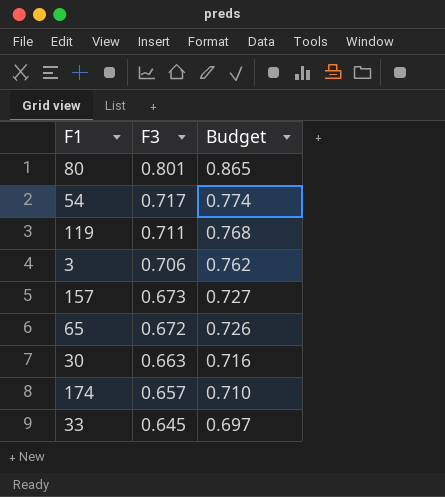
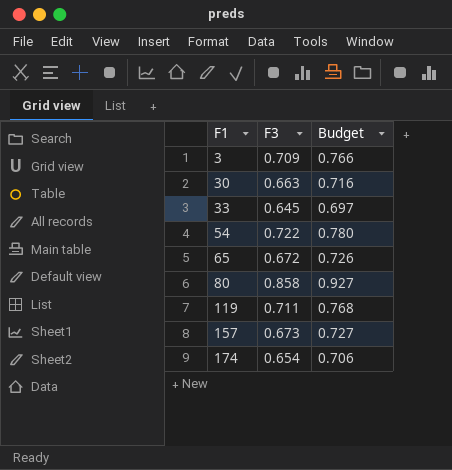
row order: F3 descending -> F1 ascending
3 | F3: 0.706 -> 0.709
3 | Budget: 0.762 -> 0.766
54 | F3: 0.717 -> 0.722
54 | Budget: 0.774 -> 0.780
80 | F3: 0.801 -> 0.858
80 | Budget: 0.865 -> 0.927
174 | F3: 0.657 -> 0.654
174 | Budget: 0.710 -> 0.706

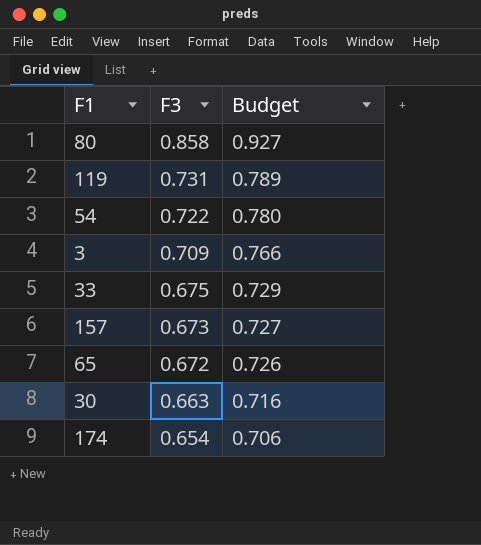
row order: F1 ascending -> F3 descending
119 | F3: 0.711 -> 0.731
119 | Budget: 0.768 -> 0.789
33 | F3: 0.645 -> 0.675
33 | Budget: 0.697 -> 0.729

